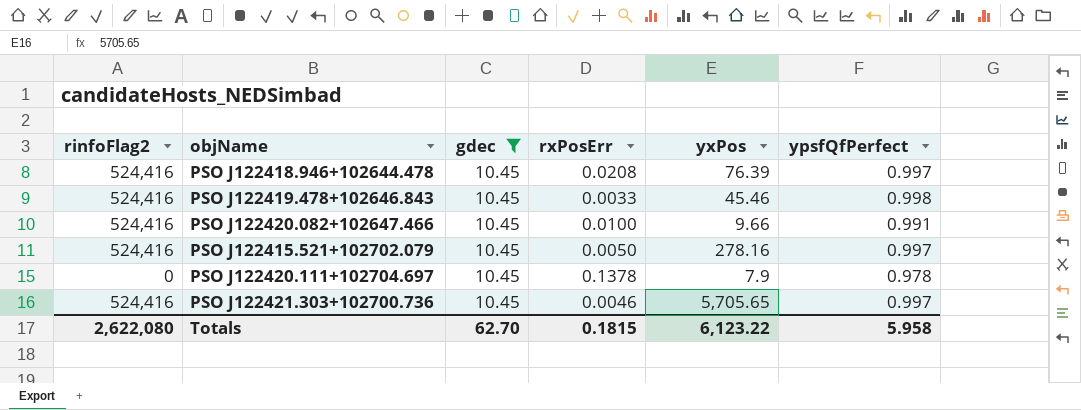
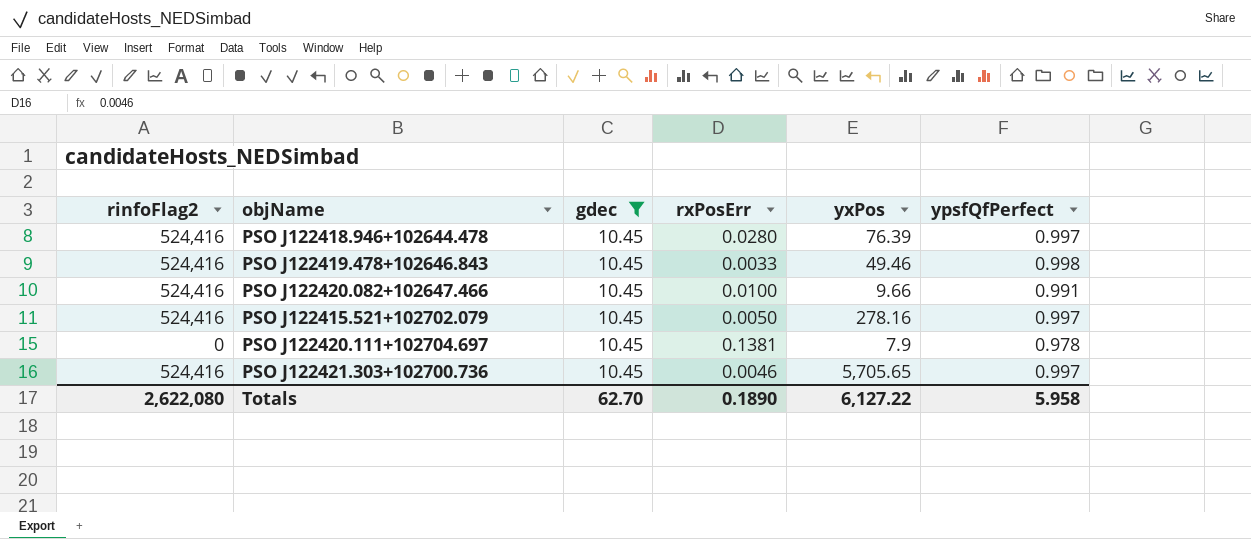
PSO J122418.946+102644.478 | rxPosErr: 0.0208 -> 0.0280
PSO J122419.478+102646.843 | yxPos: 45.46 -> 49.46
PSO J122420.111+102704.697 | rxPosErr: 0.1378 -> 0.1381
Totals | rxPosErr: 0.1815 -> 0.1890
Totals | yxPos: 6,123.22 -> 6,127.22

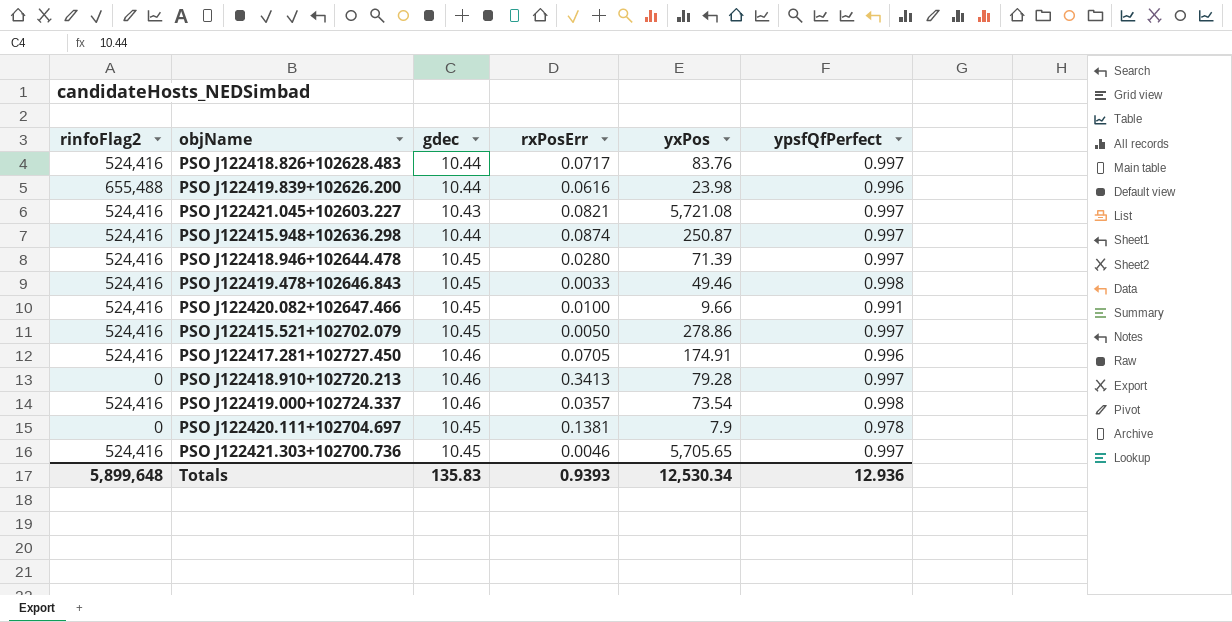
filter: gdec = 10.45 -> none
PSO J122418.946+102644.478 | yxPos: 76.39 -> 71.39
PSO J122415.521+102702.079 | yxPos: 278.16 -> 278.86
Totals | rinfoFlag2: 2,622,080 -> 5,899,648
Totals | gdec: 62.70 -> 135.83
Totals | rxPosErr: 0.1890 -> 0.9393
Totals | yxPos: 6,127.22 -> 12,530.34
Totals | ypsfQfPerfect: 5.958 -> 12.936

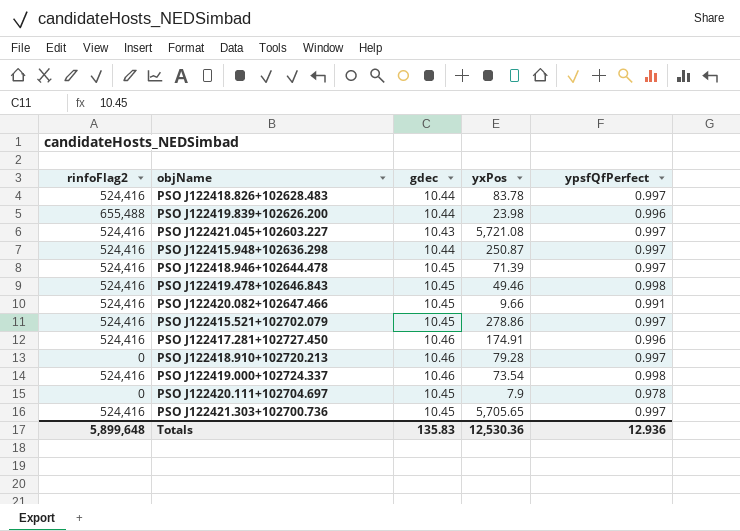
column rxPosErr | position: 4 -> none
PSO J122418.826+102628.483 | yxPos: 83.76 -> 83.78
Totals | yxPos: 12,530.34 -> 12,530.36

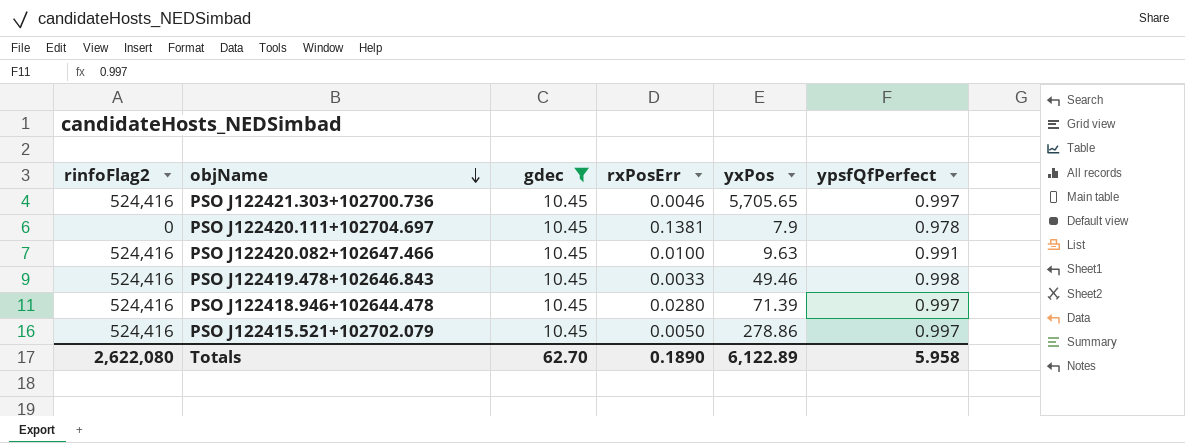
filter: none -> gdec = 10.45
row order: none -> objName descending
column rxPosErr | position: none -> 4
PSO J122420.082+102647.466 | yxPos: 9.66 -> 9.63
Totals | rinfoFlag2: 5,899,648 -> 2,622,080
Totals | gdec: 135.83 -> 62.70
Totals | yxPos: 12,530.36 -> 6,122.89
Totals | ypsfQfPerfect: 12.936 -> 5.958

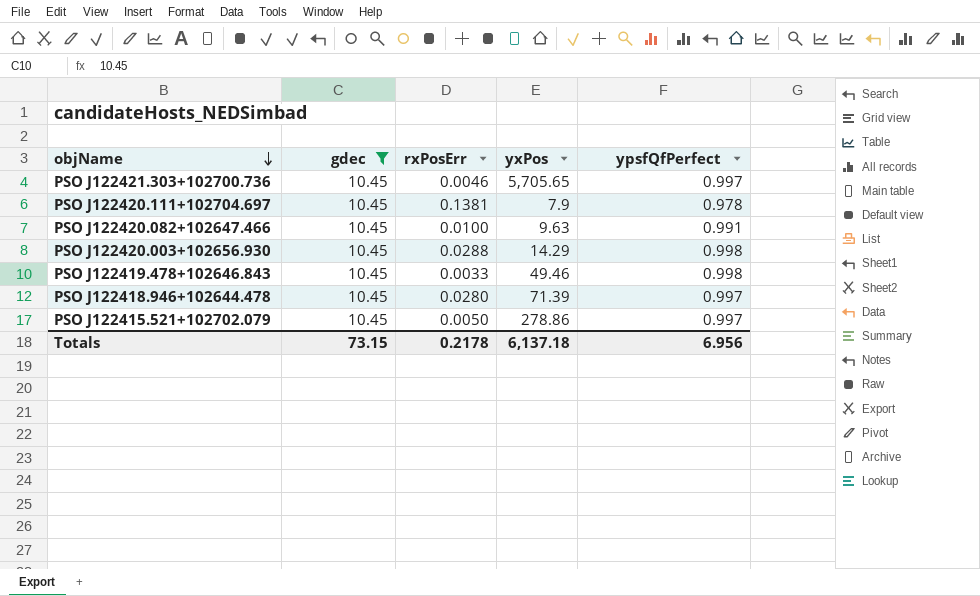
column rinfoFlag2 | position: 1 -> none
row PSO J122420.003+102656.930: none -> 10.45 | 0.0288 | 14.29 | 0.998
Totals | gdec: 62.70 -> 73.15
Totals | rxPosErr: 0.1890 -> 0.2178
Totals | yxPos: 6,122.89 -> 6,137.18
Totals | ypsfQfPerfect: 5.958 -> 6.956

